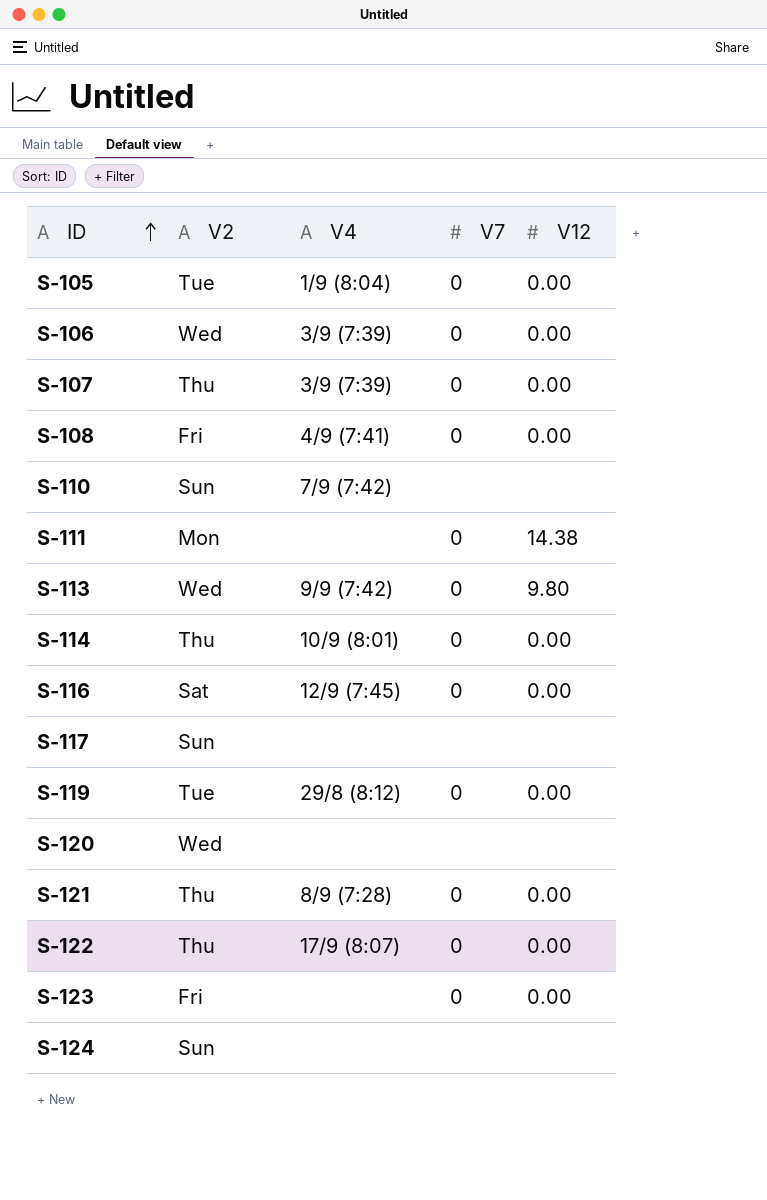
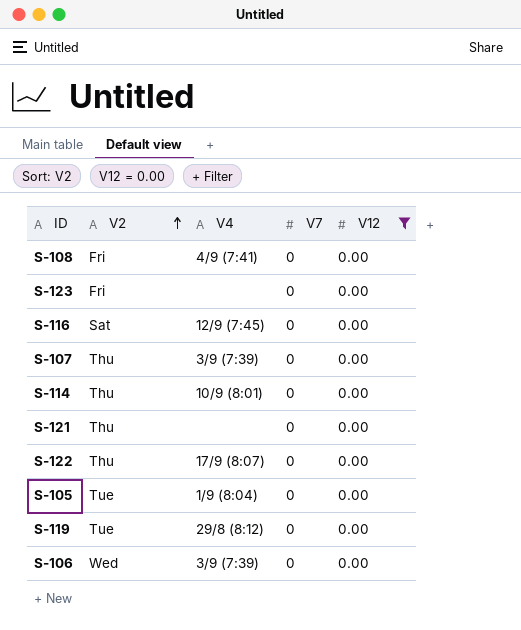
filter: none -> V12 = 0.00
row order: ID ascending -> V2 ascending
S-121 | V4: 8/9 (7:28) -> none

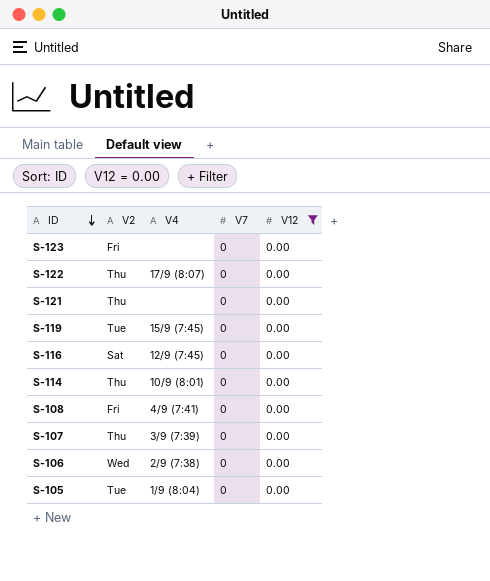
row order: V2 ascending -> ID descending
S-119 | V4: 29/8 (8:12) -> 15/9 (7:45)
S-106 | V4: 3/9 (7:39) -> 2/9 (7:38)

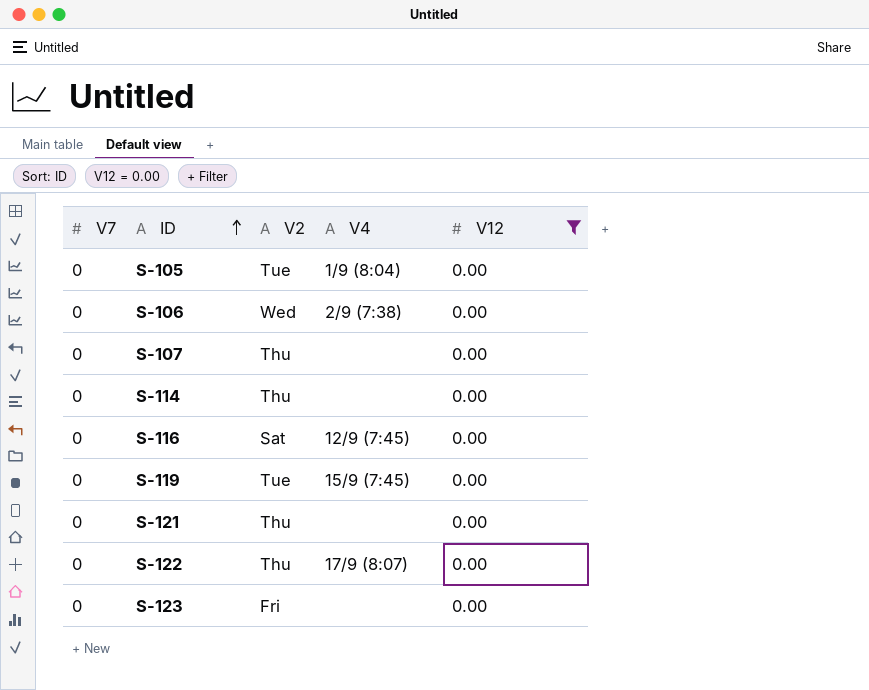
row order: ID descending -> ID ascending
column V7 | position: 4 -> 1
row S-108: Fri | 4/9 (7:41) | 0 | 0.00 -> none
S-107 | V4: 3/9 (7:39) -> none
S-114 | V4: 10/9 (8:01) -> none

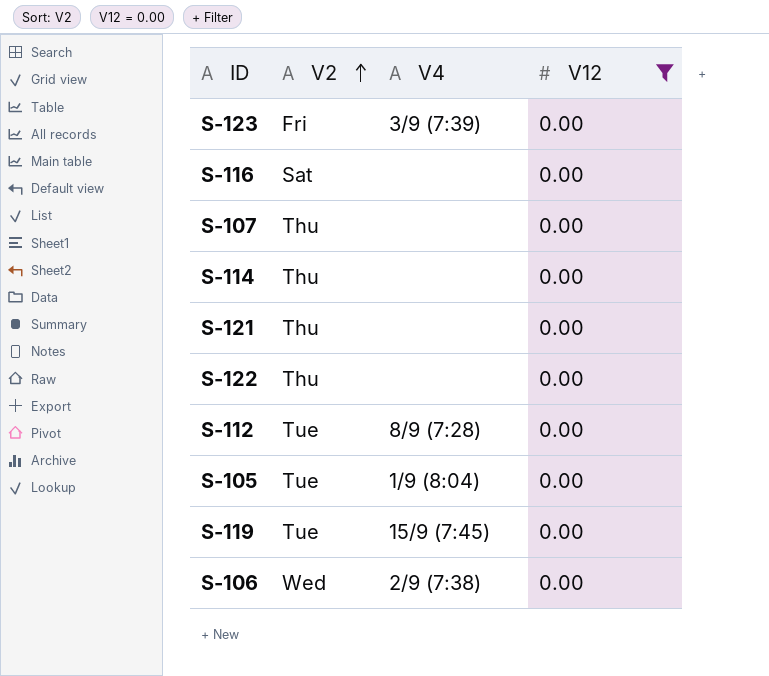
row order: ID ascending -> V2 ascending
column V7 | position: 1 -> none
S-123 | V4: none -> 3/9 (7:39)
S-116 | V4: 12/9 (7:45) -> none
S-122 | V4: 17/9 (8:07) -> none
row S-112: none -> Tue | 8/9 (7:28) | 0.00

